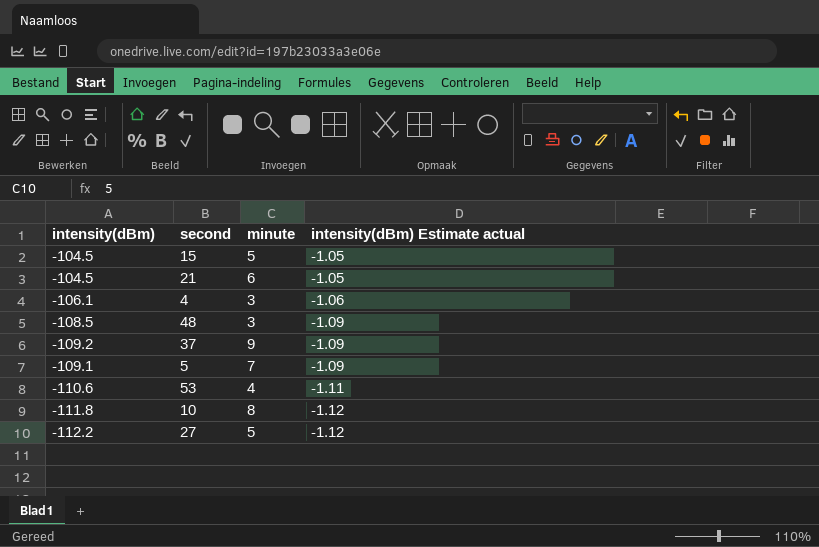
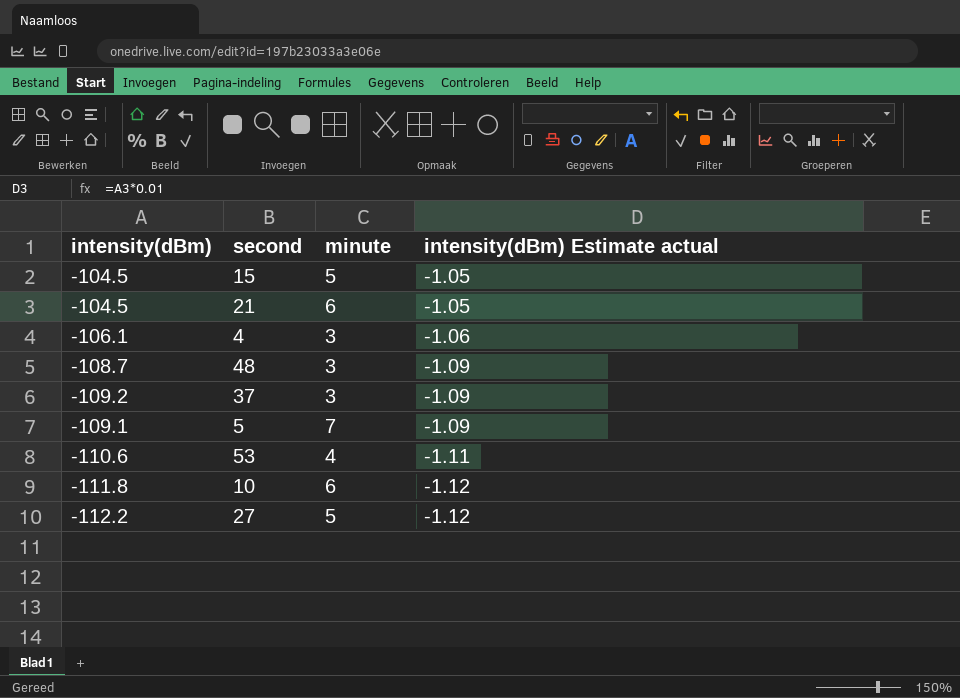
48 | intensity(dBm): -108.5 -> -108.7
37 | minute: 9 -> 3
10 | minute: 8 -> 6

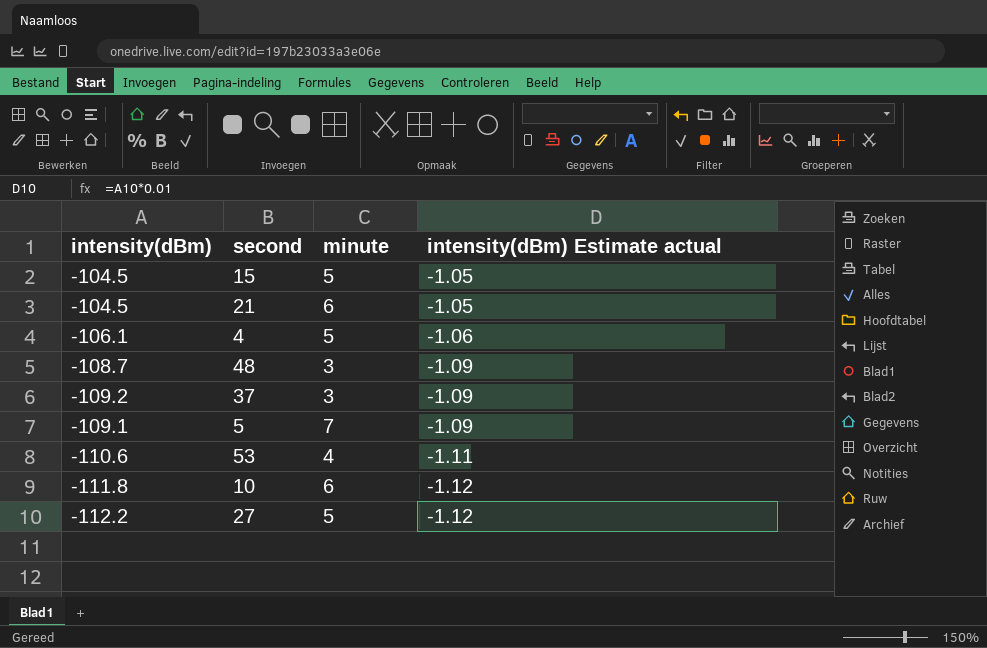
4 | minute: 3 -> 5

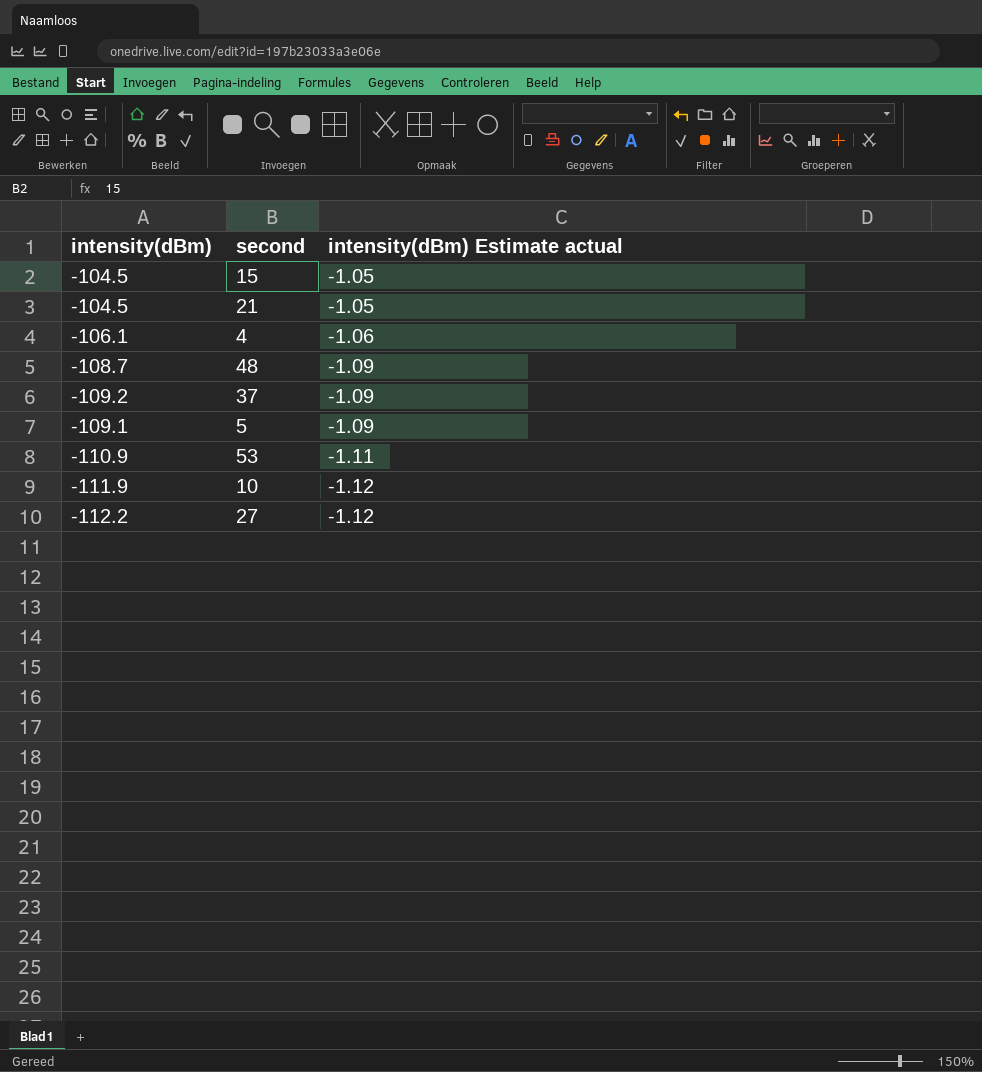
column minute | position: 3 -> none
53 | intensity(dBm): -110.6 -> -110.9
10 | intensity(dBm): -111.8 -> -111.9

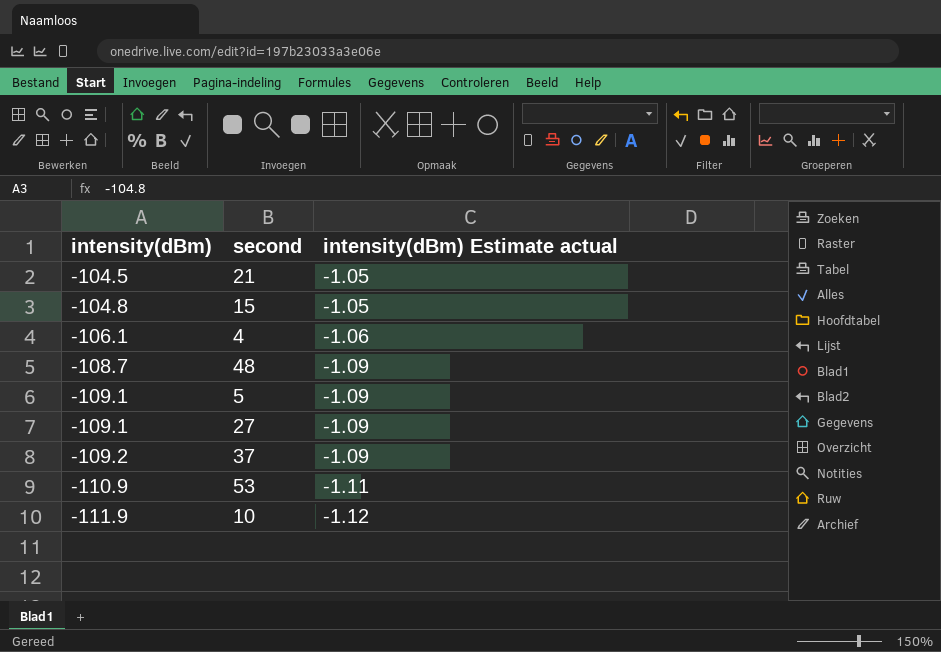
row order: intensity(dBm) Estimate actual descending -> intensity(dBm) descending
15 | intensity(dBm): -104.5 -> -104.8
27 | intensity(dBm): -112.2 -> -109.1
27 | intensity(dBm) Estimate actual: -1.12 -> -1.09

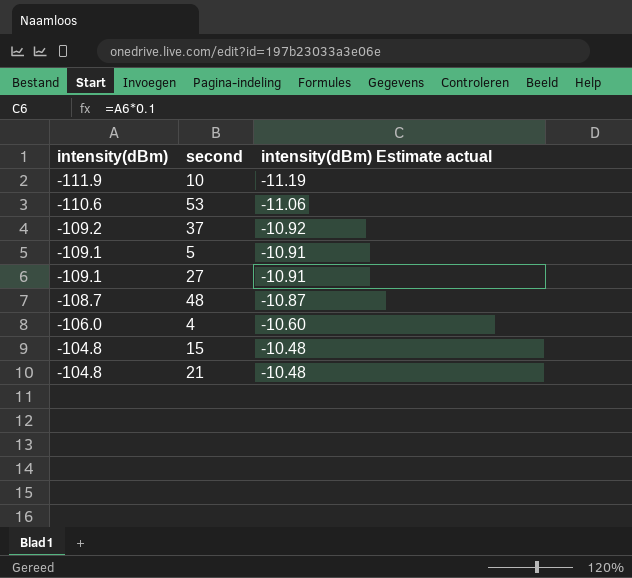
row order: intensity(dBm) descending -> intensity(dBm) ascending
column intensity(dBm) Estimate actual | formula: [intensity(dBm)] * 0.01 -> [intensity(dBm)] * 0.1
53 | intensity(dBm): -110.9 -> -110.6
4 | intensity(dBm): -106.1 -> -106.0
21 | intensity(dBm): -104.5 -> -104.8

